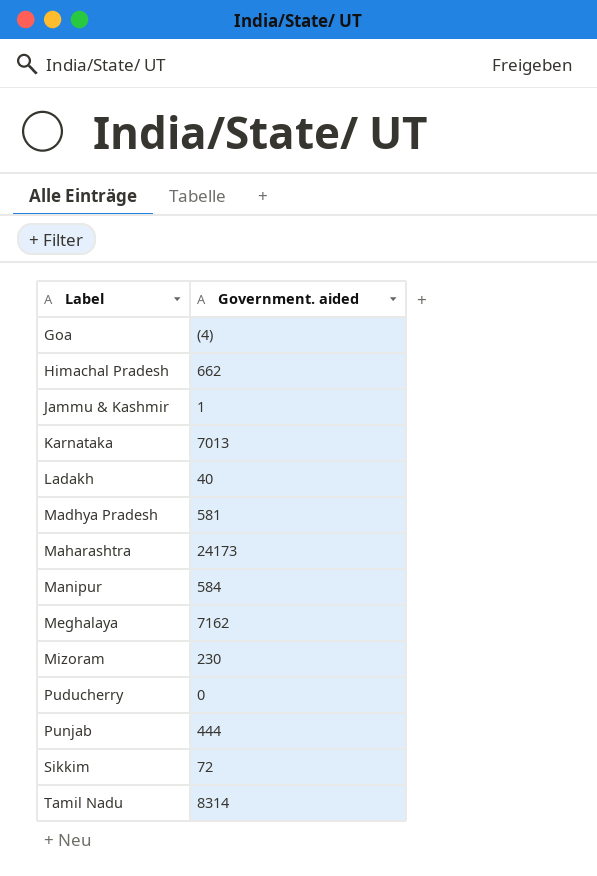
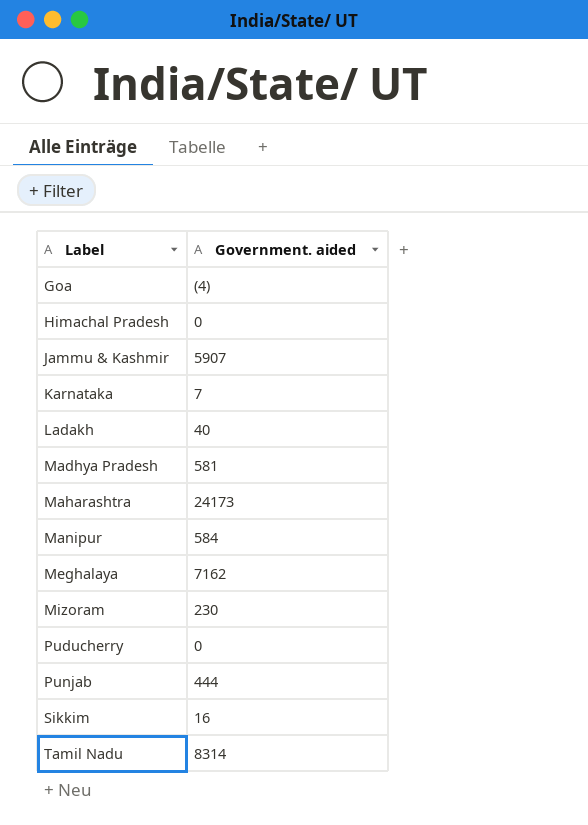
Himachal Pradesh | Government. aided: 662 -> 0
Jammu & Kashmir | Government. aided: 1 -> 5907
Karnataka | Government. aided: 7013 -> 7
Sikkim | Government. aided: 72 -> 16

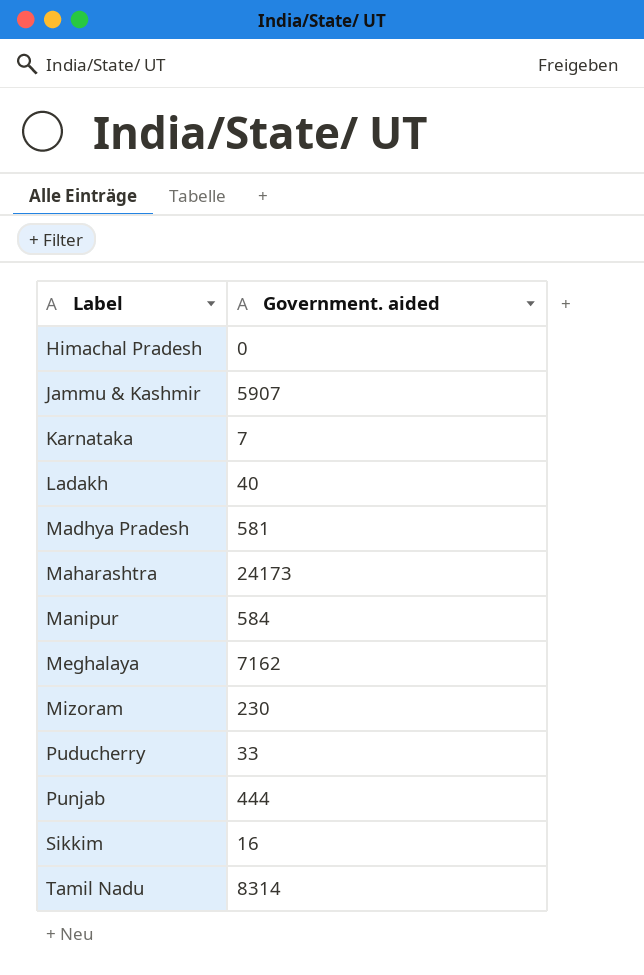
row Goa: (4) -> none
Puducherry | Government. aided: 0 -> 33

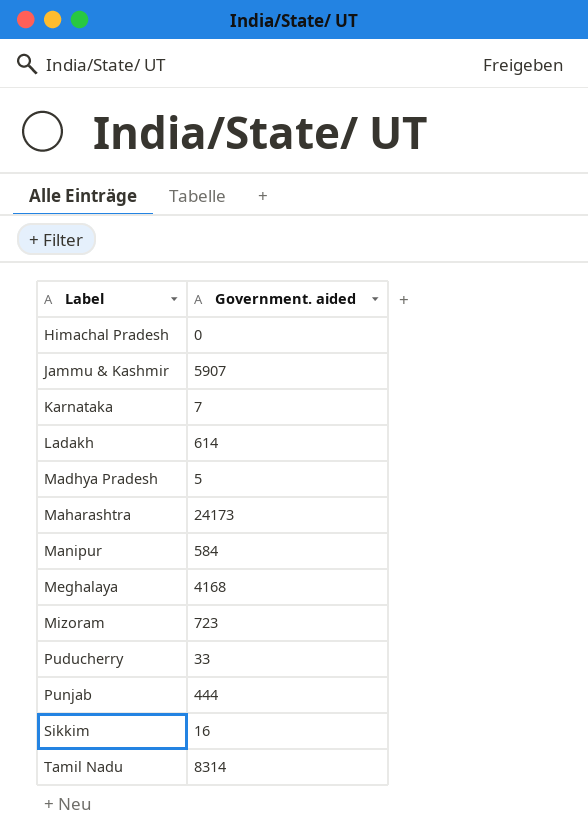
Ladakh | Government. aided: 40 -> 614
Madhya Pradesh | Government. aided: 581 -> 5
Meghalaya | Government. aided: 7162 -> 4168
Mizoram | Government. aided: 230 -> 723

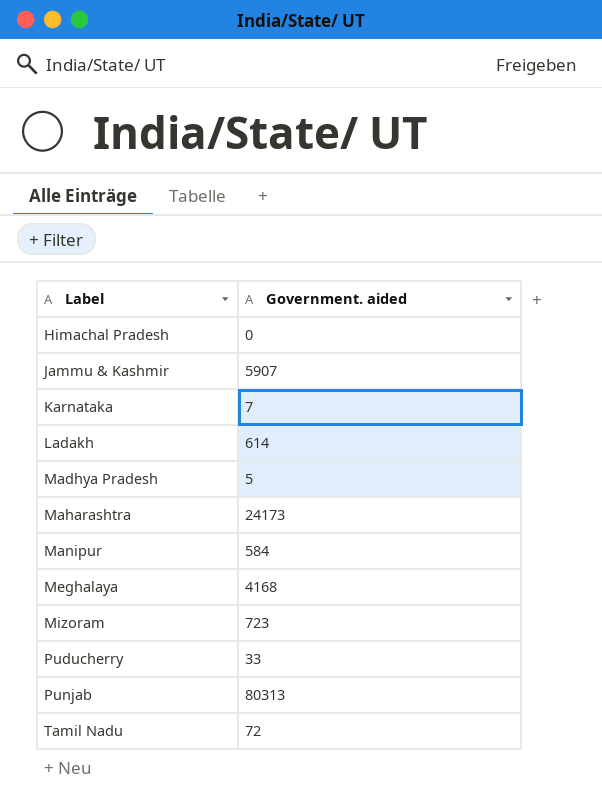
row Sikkim: 16 -> none
Punjab | Government. aided: 444 -> 80313
Tamil Nadu | Government. aided: 8314 -> 72

